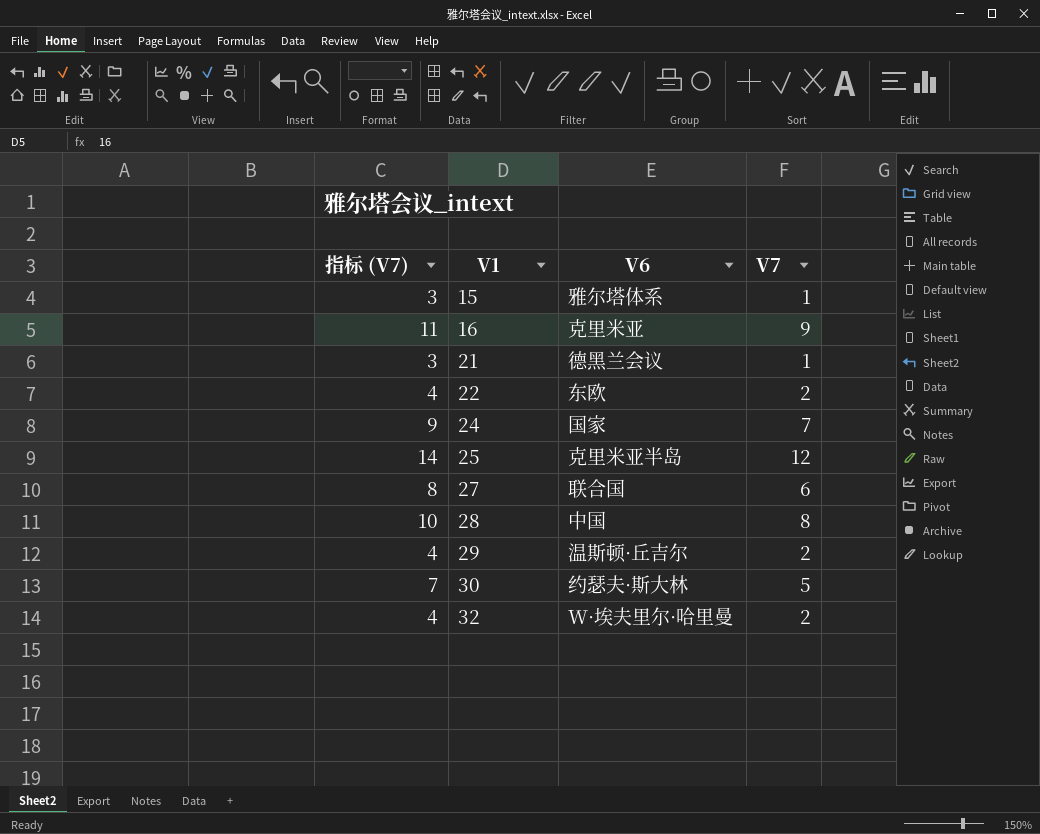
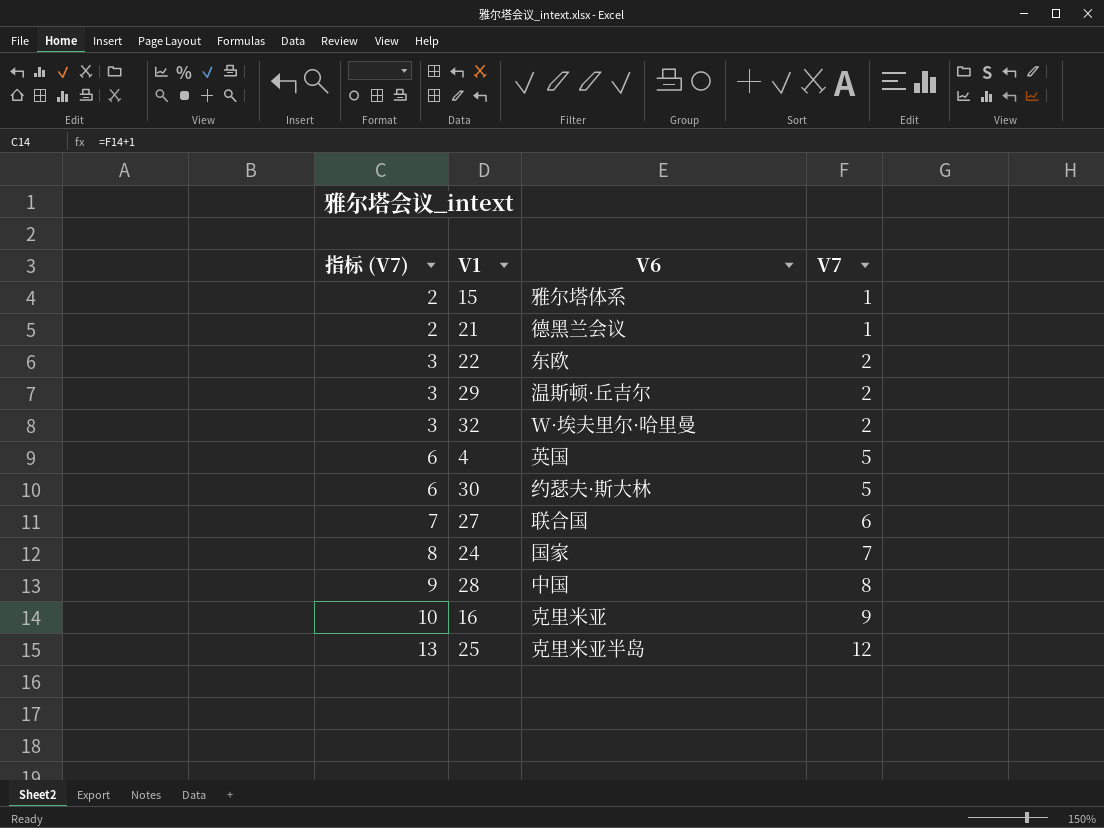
row order: V1 ascending -> 指标 (V7) ascending
column 指标 (V7) | formula: [V7] + 2 -> [V7] + 1
row 4: none -> 6 | 英国 | 5

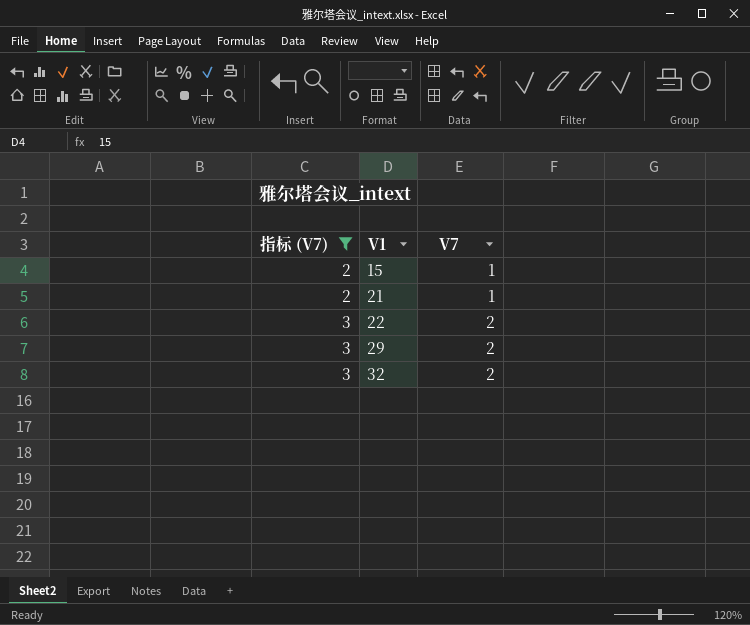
filter: none -> 指标 (V7) <= 3
column V6 | position: 3 -> none

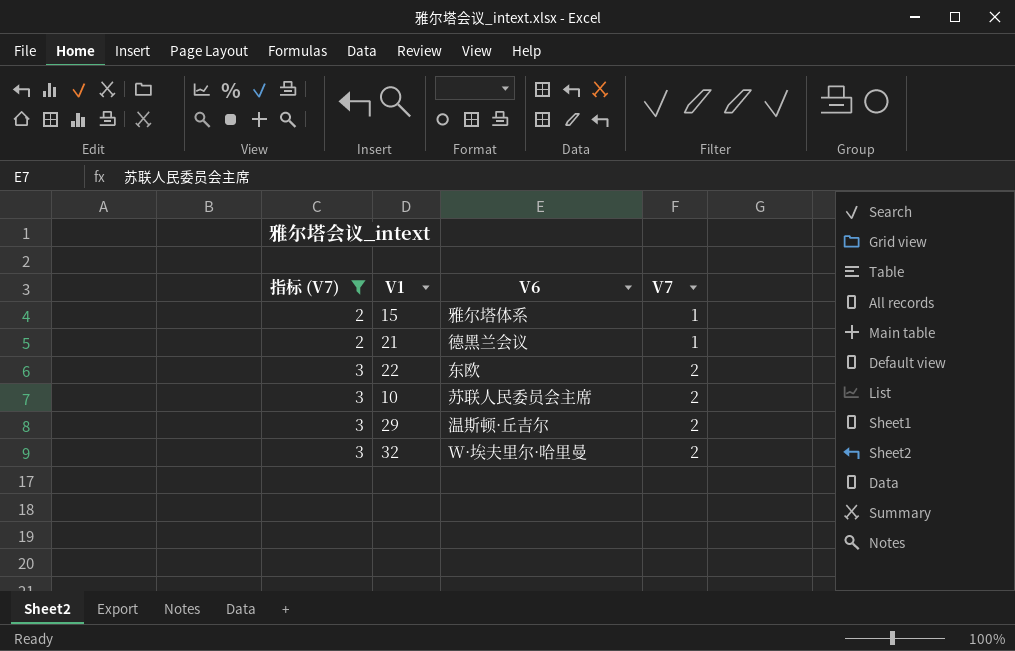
column V6 | position: none -> 3
row 10: none -> 3 | 苏联人民委员会主席 | 2

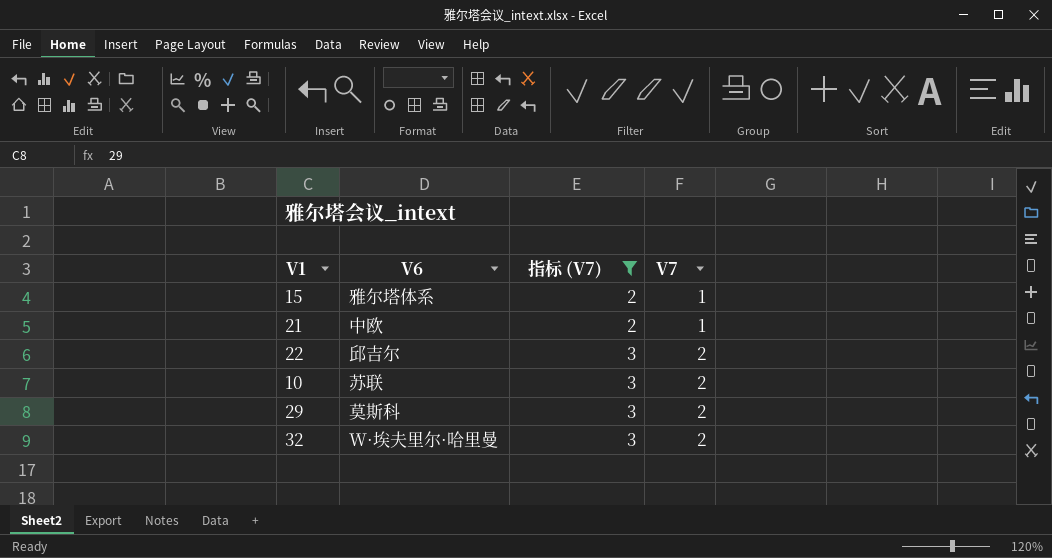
column 指标 (V7) | position: 1 -> 3
21 | V6: 德黑兰会议 -> 中欧
22 | V6: 东欧 -> 邱吉尔
10 | V6: 苏联人民委员会主席 -> 苏联
29 | V6: 温斯顿·丘吉尔 -> 莫斯科

